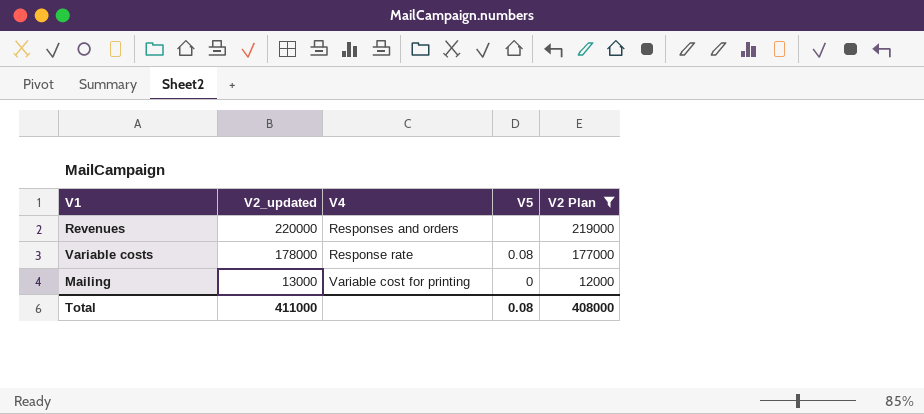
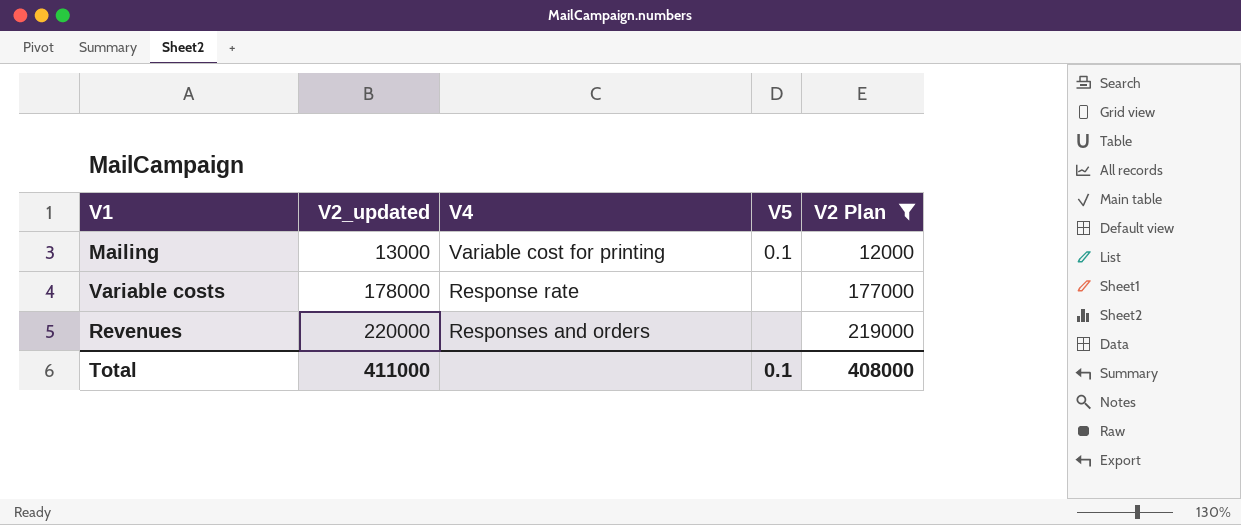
row order: V2_updated descending -> V2_updated ascending
Mailing | V5: 0 -> 0.1
Variable costs | V5: 0.08 -> none
Total | V5: 0.08 -> 0.1

